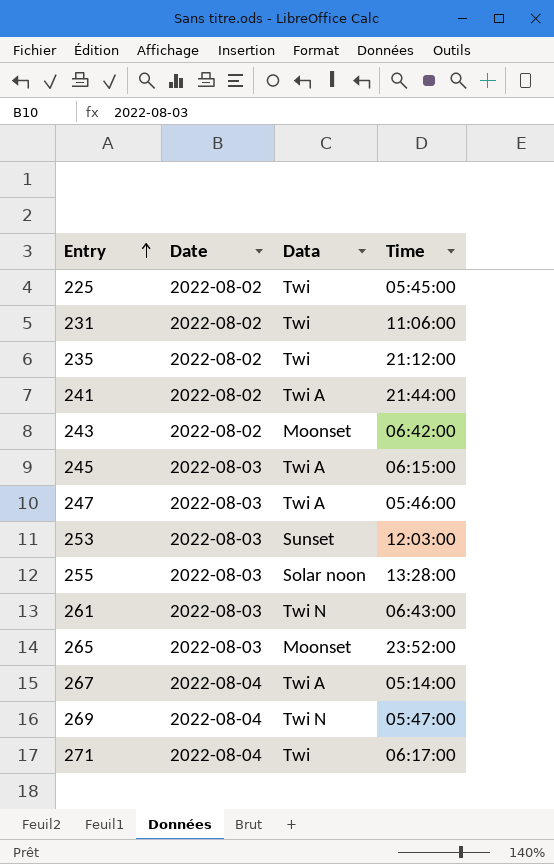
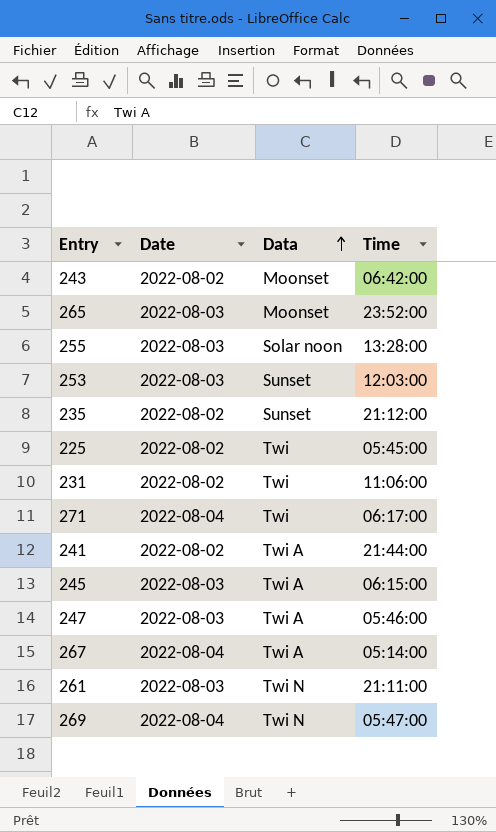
row order: Entry ascending -> Data ascending
235 | Data: Twi -> Sunset
261 | Time: 06:43:00 -> 21:11:00

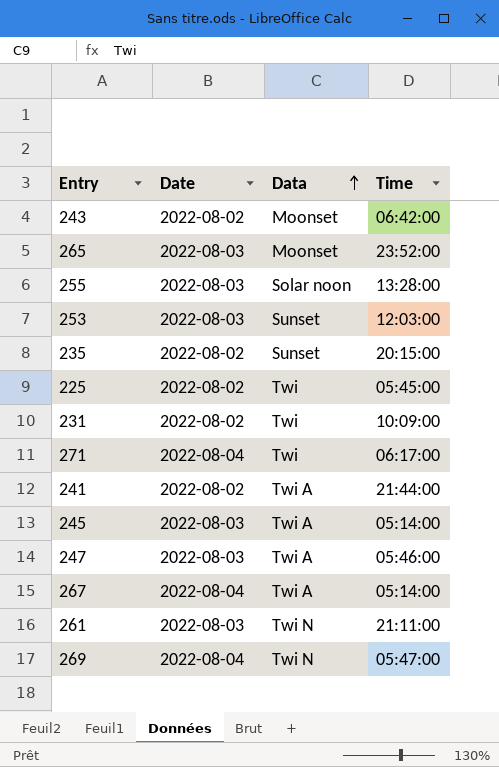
235 | Time: 21:12:00 -> 20:15:00
231 | Time: 11:06:00 -> 10:09:00
245 | Time: 06:15:00 -> 05:14:00

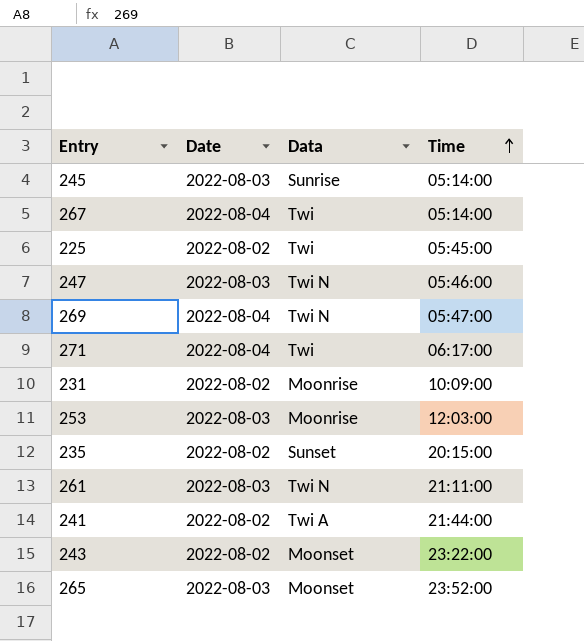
row order: Data ascending -> Time ascending
row 255: 2022-08-03 | Solar noon | 13:28:00 -> none
245 | Data: Twi A -> Sunrise
267 | Data: Twi A -> Twi
247 | Data: Twi A -> Twi N
231 | Data: Twi -> Moonrise
253 | Data: Sunset -> Moonrise
243 | Time: 06:42:00 -> 23:22:00

